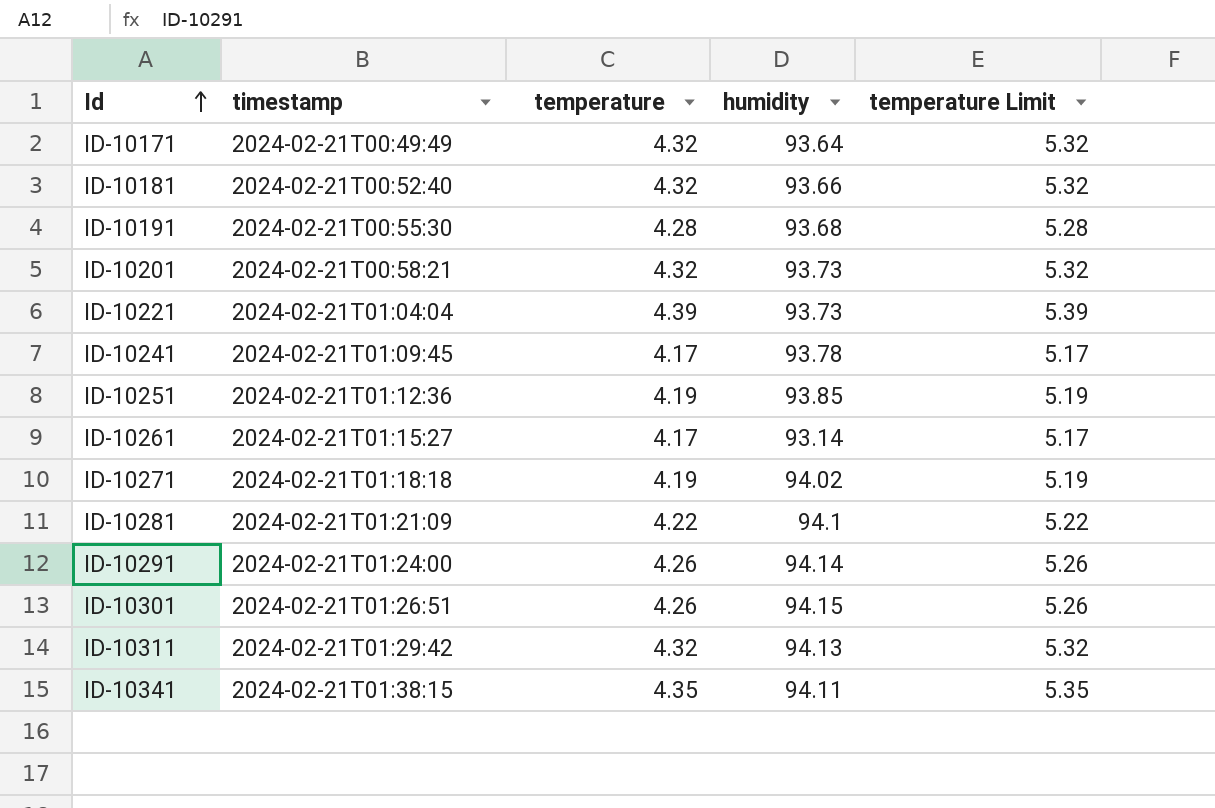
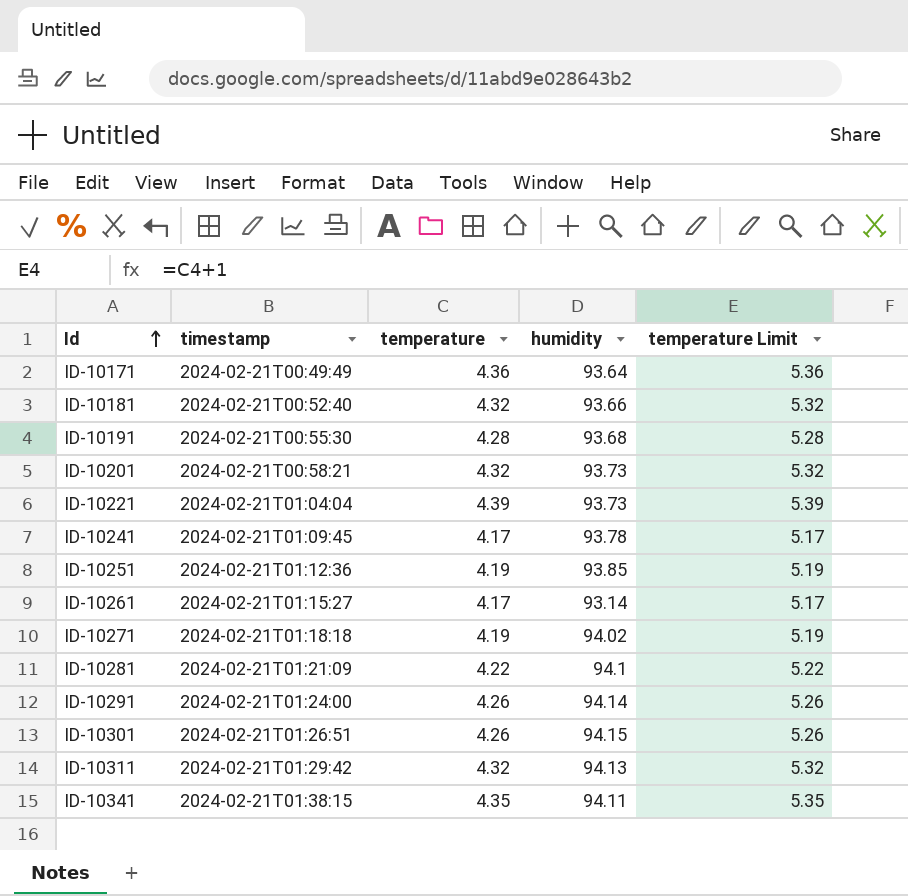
ID-10171 | temperature: 4.32 -> 4.36
ID-10171 | temperature Limit: 5.32 -> 5.36

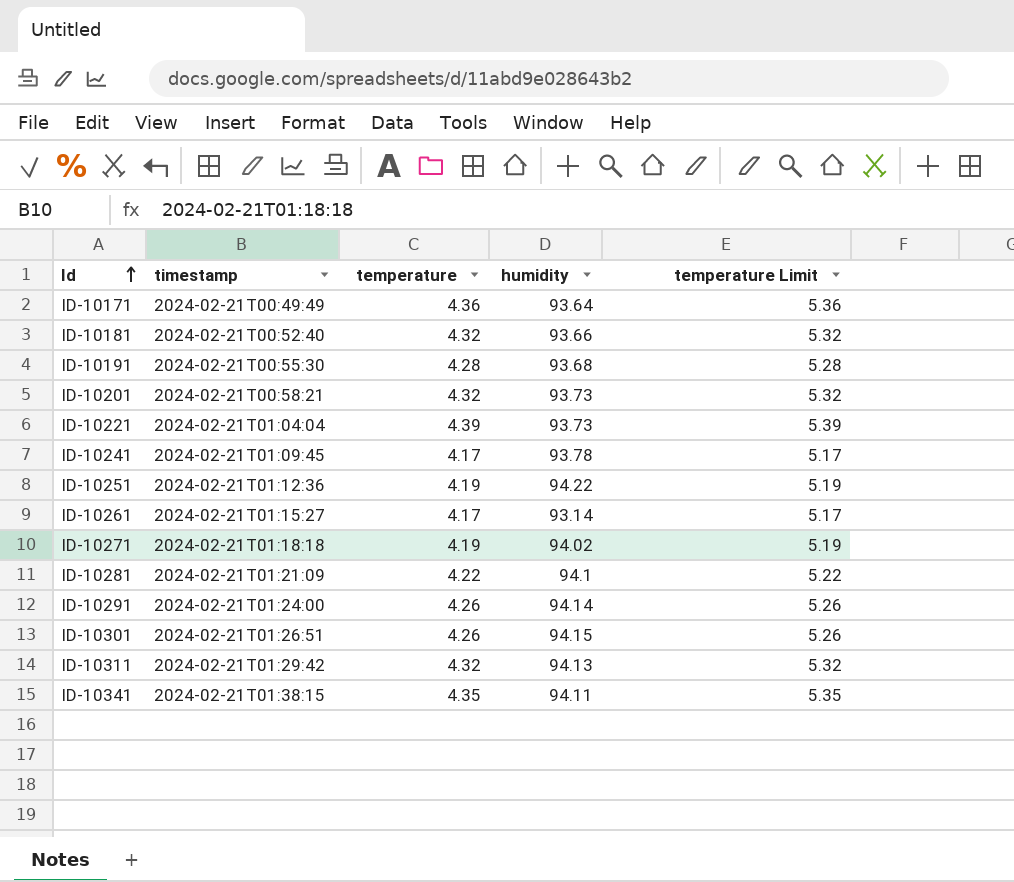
ID-10251 | humidity: 93.85 -> 94.22

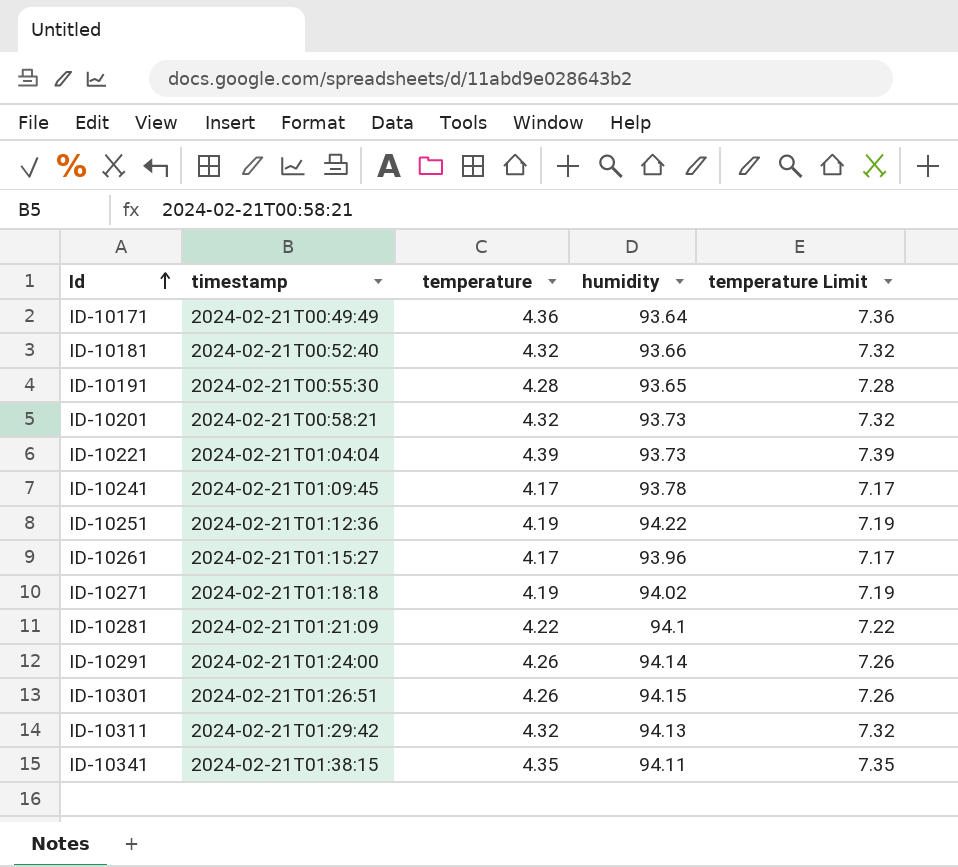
column temperature Limit | formula: [temperature] + 1 -> [temperature] + 3
ID-10191 | humidity: 93.68 -> 93.65
ID-10261 | humidity: 93.14 -> 93.96

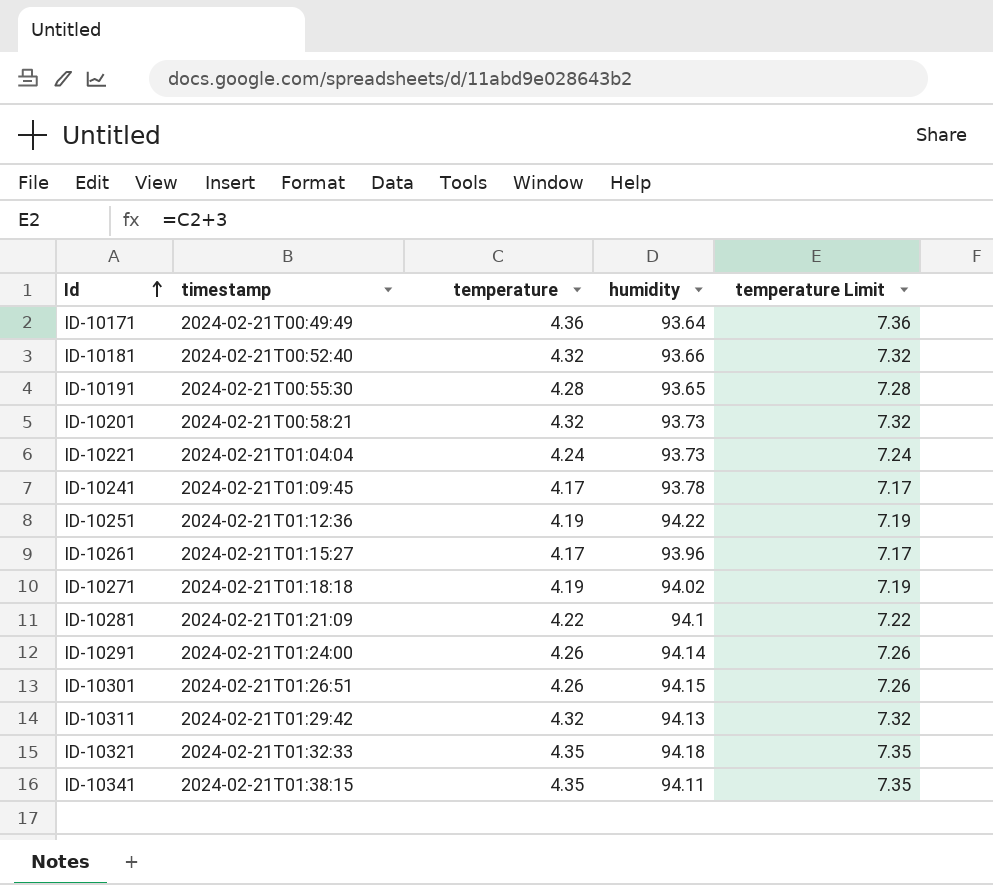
ID-10221 | temperature: 4.39 -> 4.24
ID-10221 | temperature Limit: 7.39 -> 7.24
row ID-10321: none -> 2024-02-21T01:32:33 | 4.35 | 94.18 | 7.35

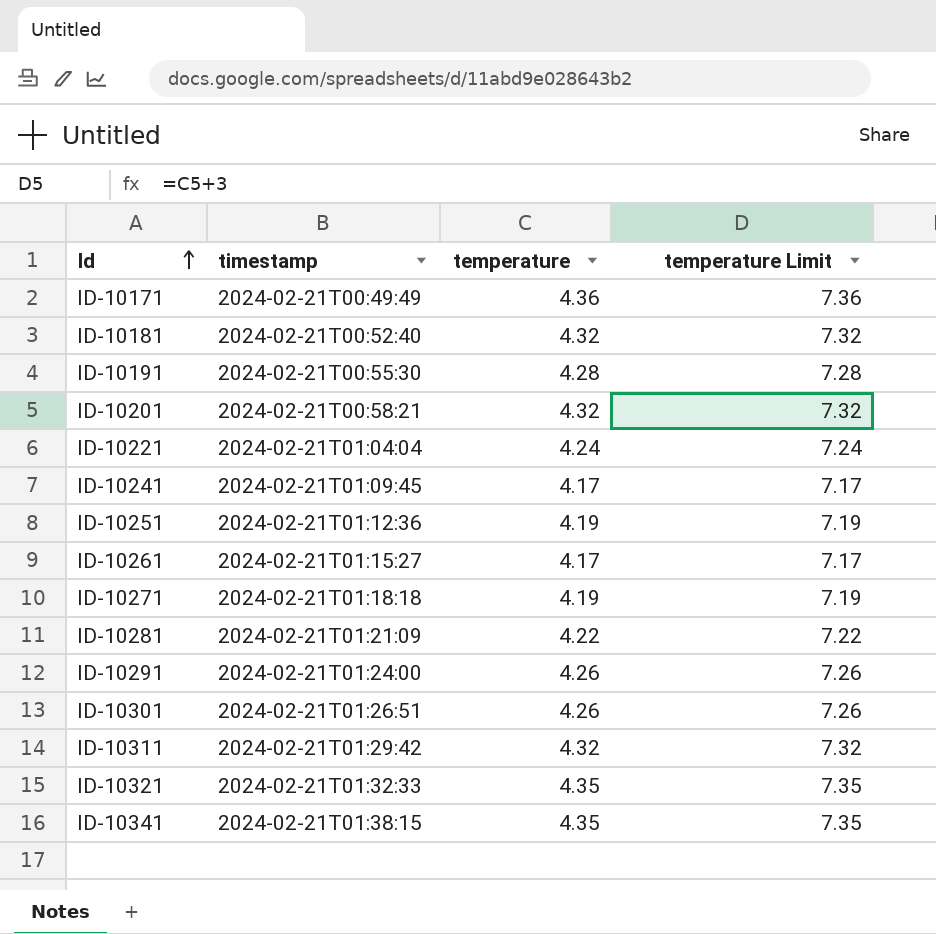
column humidity | position: 4 -> none

